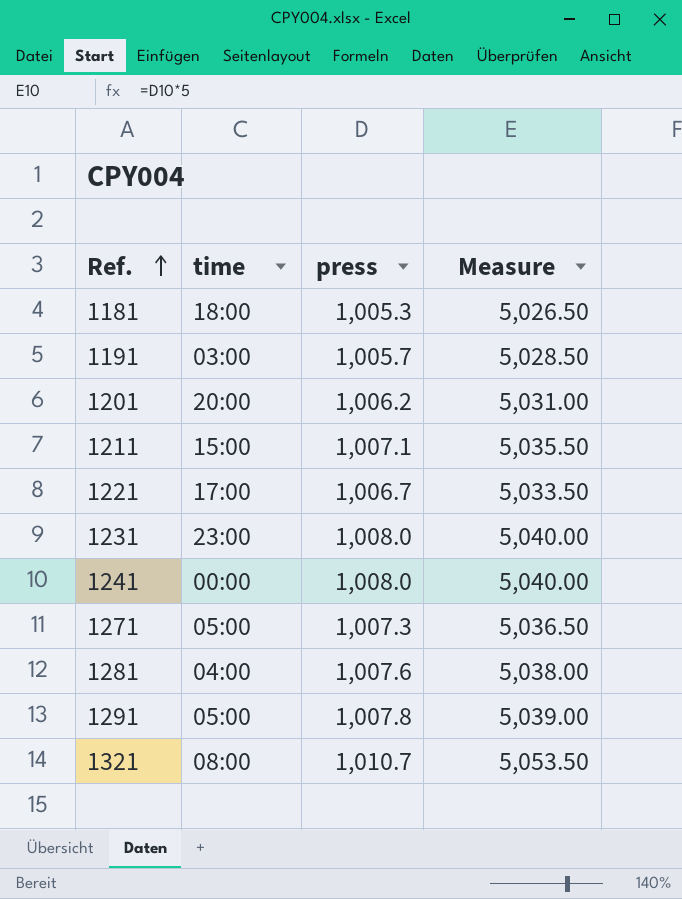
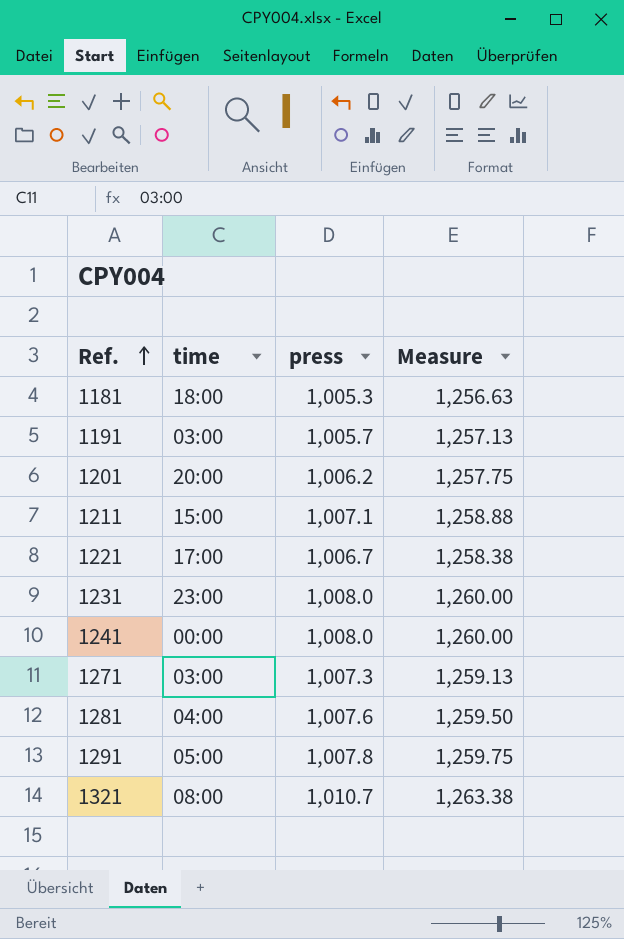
column Measure | formula: [press] * 5 -> [press] * 1.25
1271 | time: 05:00 -> 03:00

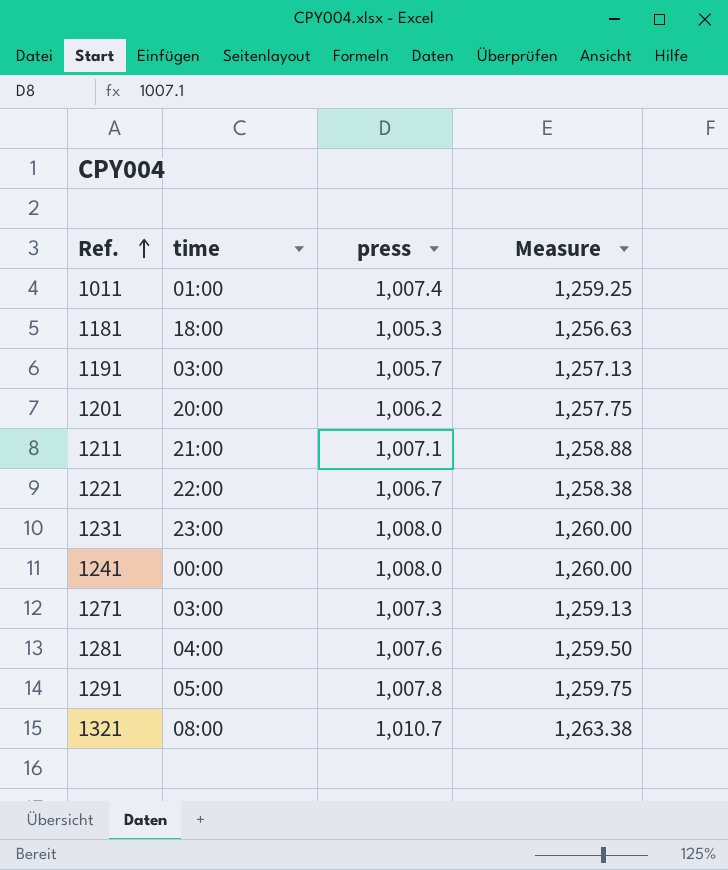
row 1011: none -> 01:00 | 1,007.4 | 1,259.25
1211 | time: 15:00 -> 21:00
1221 | time: 17:00 -> 22:00

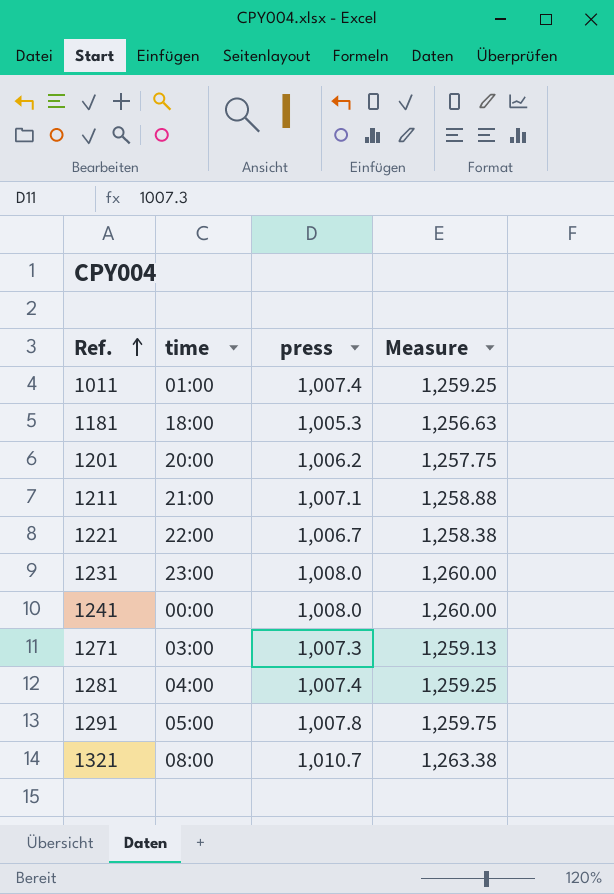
row 1191: 03:00 | 1,005.7 | 1,257.13 -> none
1281 | press: 1,007.6 -> 1,007.4
1281 | Measure: 1,259.50 -> 1,259.25

